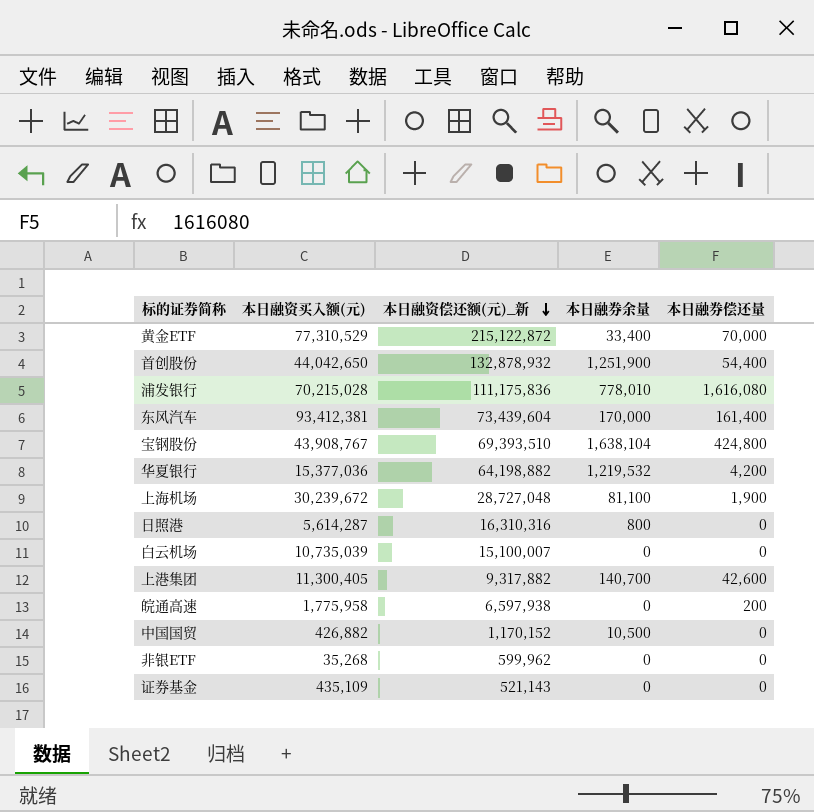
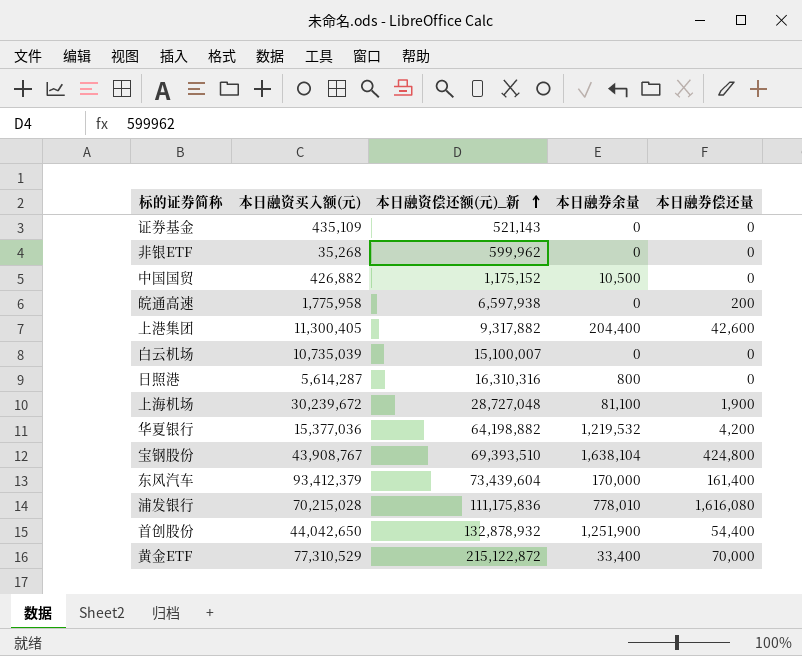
row order: 本日融资偿还额(元)_新 descending -> 本日融资偿还额(元)_新 ascending
中国国贸 | 本日融资偿还额(元)_新: 1,170,152 -> 1,175,152
上港集团 | 本日融券余量: 140,700 -> 204,400
东风汽车 | 本日融资买入额(元): 93,412,381 -> 93,412,379

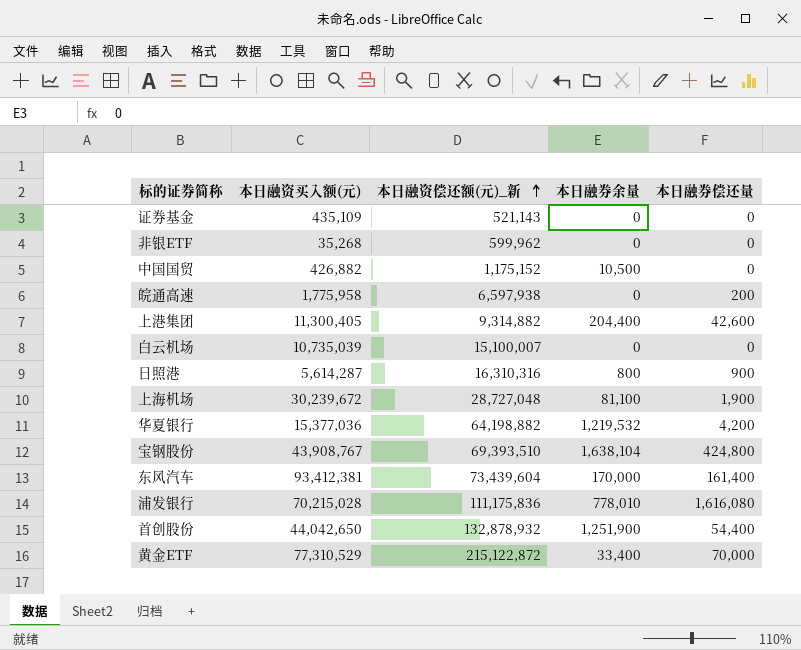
上港集团 | 本日融资偿还额(元)_新: 9,317,882 -> 9,314,882
日照港 | 本日融券偿还量: 0 -> 900
东风汽车 | 本日融资买入额(元): 93,412,379 -> 93,412,381

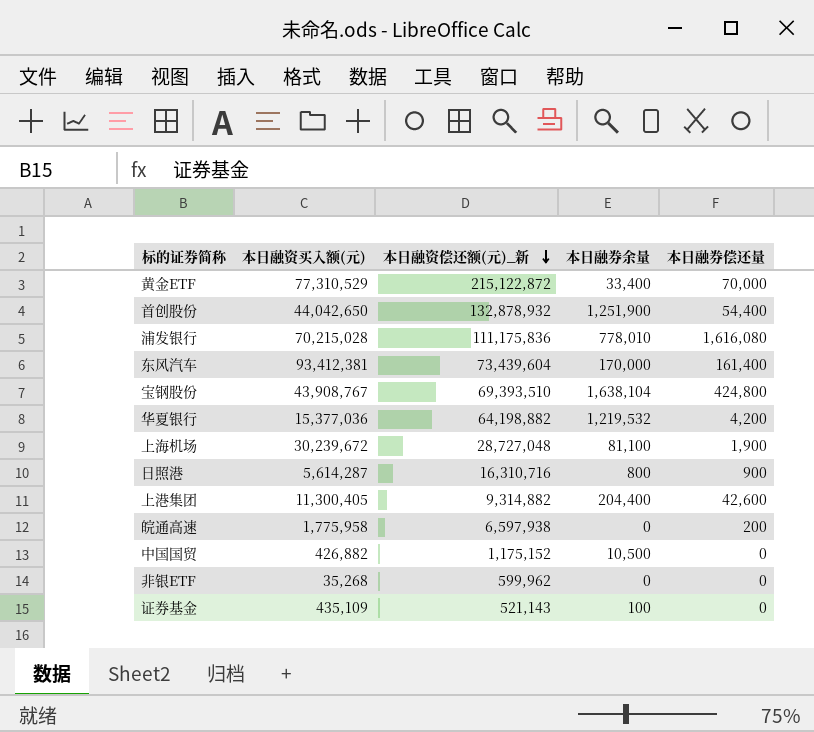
row order: 本日融资偿还额(元)_新 ascending -> 本日融资偿还额(元)_新 descending
row 白云机场: 10,735,039 | 15,100,007 | 0 | 0 -> none
日照港 | 本日融资偿还额(元)_新: 16,310,316 -> 16,310,716
证券基金 | 本日融券余量: 0 -> 100

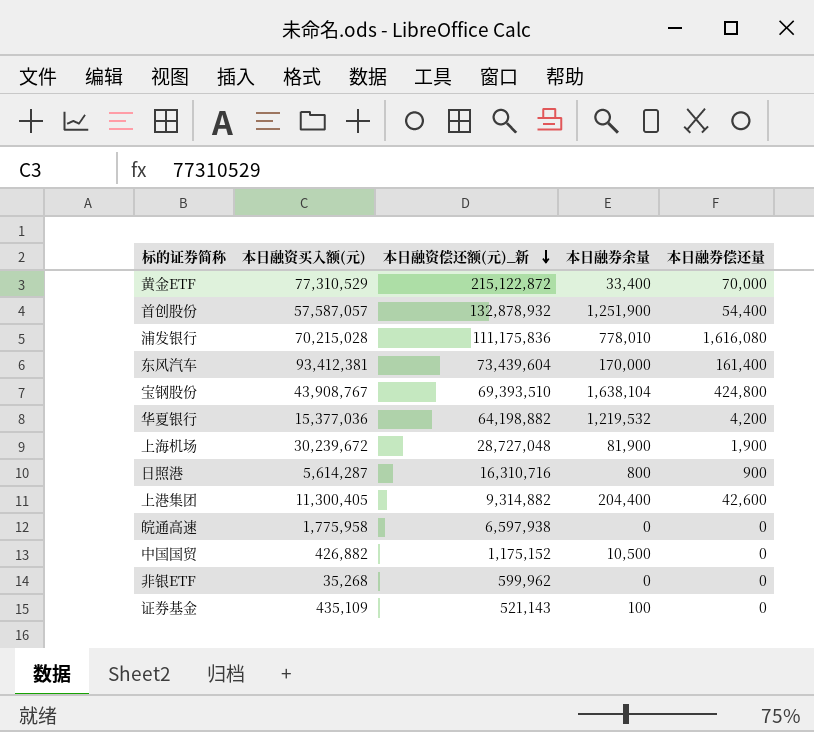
首创股份 | 本日融资买入额(元): 44,042,650 -> 57,587,057
上海机场 | 本日融券余量: 81,100 -> 81,900
皖通高速 | 本日融券偿还量: 200 -> 0

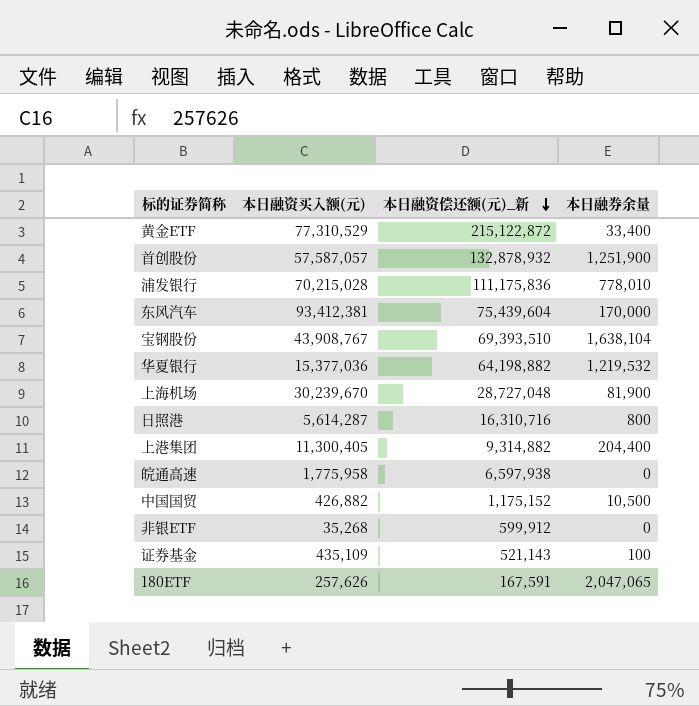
column 本日融券偿还量 | position: 5 -> none
东风汽车 | 本日融资偿还额(元)_新: 73,439,604 -> 75,439,604
上海机场 | 本日融资买入额(元): 30,239,672 -> 30,239,670
非银ETF | 本日融资偿还额(元)_新: 599,962 -> 599,912
row 180ETF: none -> 257,626 | 167,591 | 2,047,065

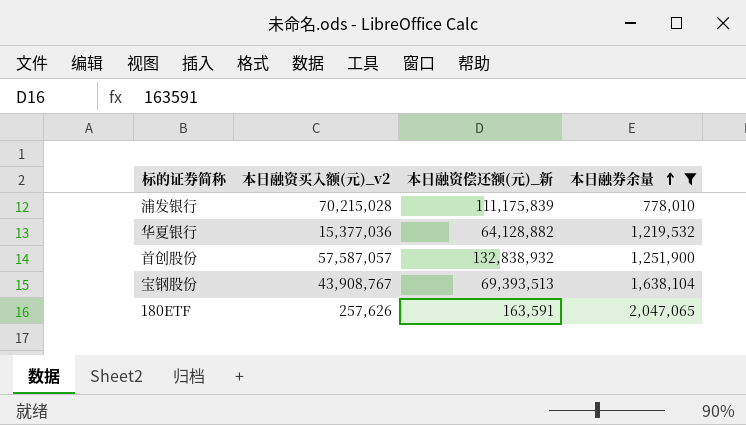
filter: none -> 本日融券余量 >= 778,010
row order: 本日融资偿还额(元)_新 descending -> 本日融券余量 ascending
column name: 本日融资买入额(元) -> 本日融资买入额(元)_v2
浦发银行 | 本日融资偿还额(元)_新: 111,175,836 -> 111,175,839
华夏银行 | 本日融资偿还额(元)_新: 64,198,882 -> 64,128,882
首创股份 | 本日融资偿还额(元)_新: 132,878,932 -> 132,838,932
宝钢股份 | 本日融资偿还额(元)_新: 69,393,510 -> 69,393,513
180ETF | 本日融资偿还额(元)_新: 167,591 -> 163,591

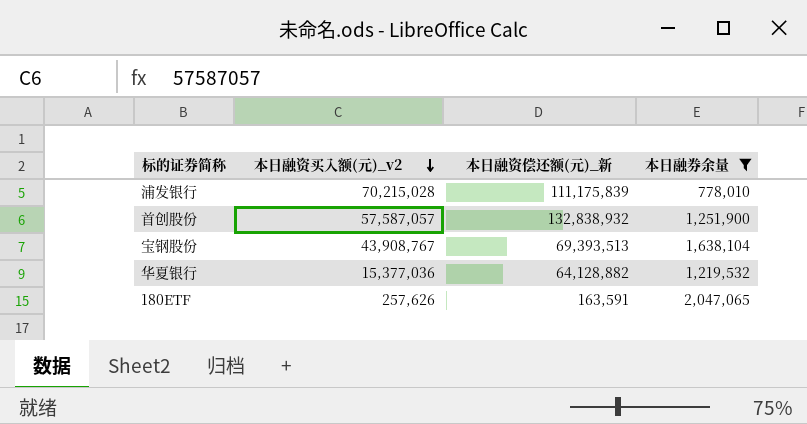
row order: 本日融券余量 ascending -> 本日融资买入额(元)_v2 descending

